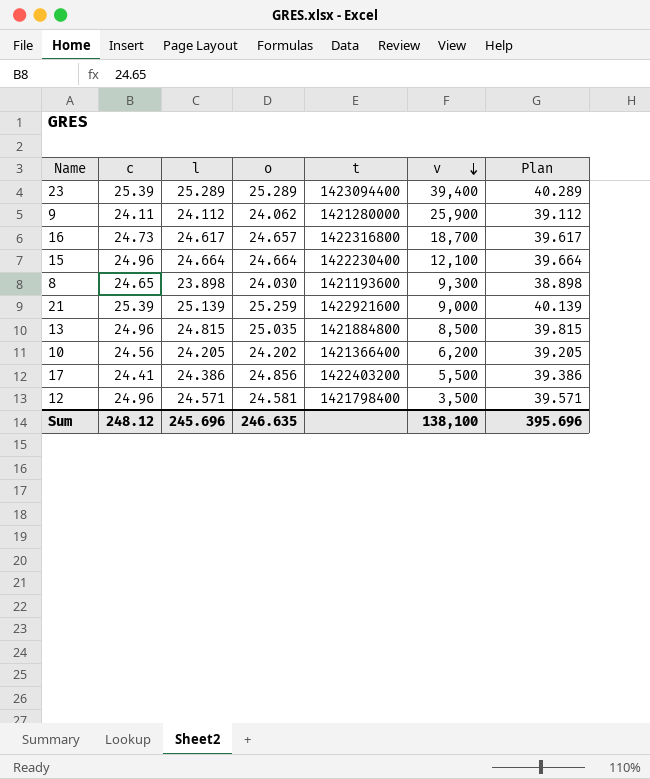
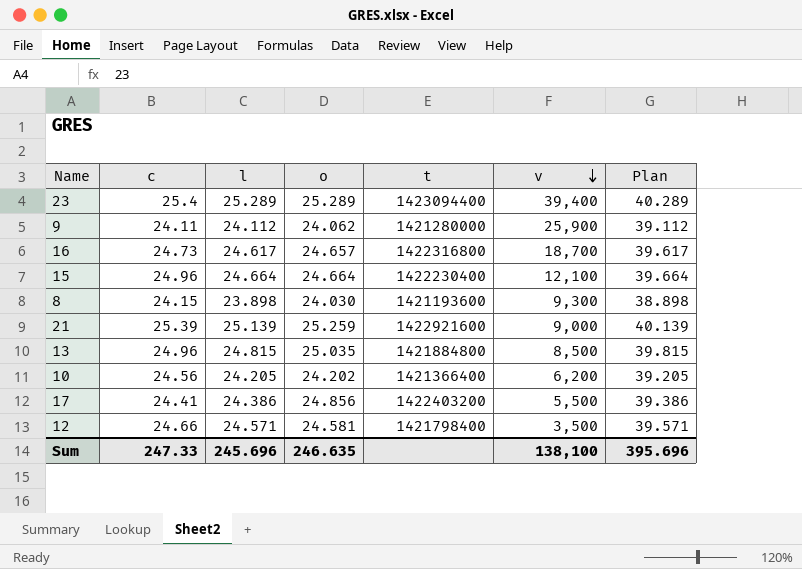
23 | c: 25.39 -> 25.4
8 | c: 24.65 -> 24.15
12 | c: 24.96 -> 24.66
Sum | c: 248.12 -> 247.33

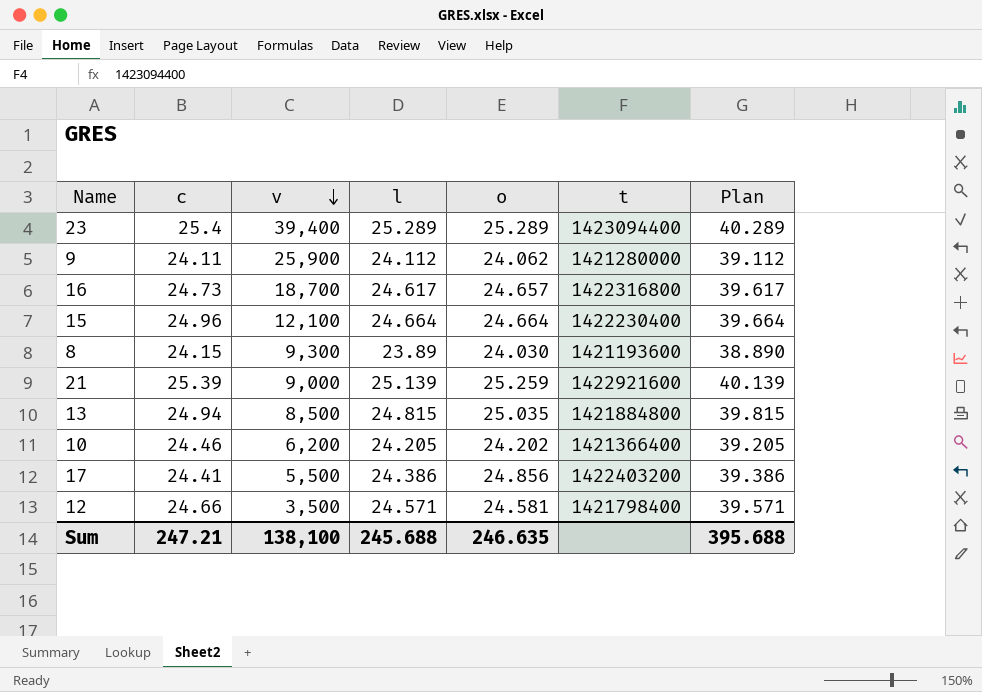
column v | position: 6 -> 3
8 | l: 23.898 -> 23.89
8 | Plan: 38.898 -> 38.890
13 | c: 24.96 -> 24.94
10 | c: 24.56 -> 24.46
Sum | c: 247.33 -> 247.21
Sum | l: 245.696 -> 245.688
Sum | Plan: 395.696 -> 395.688

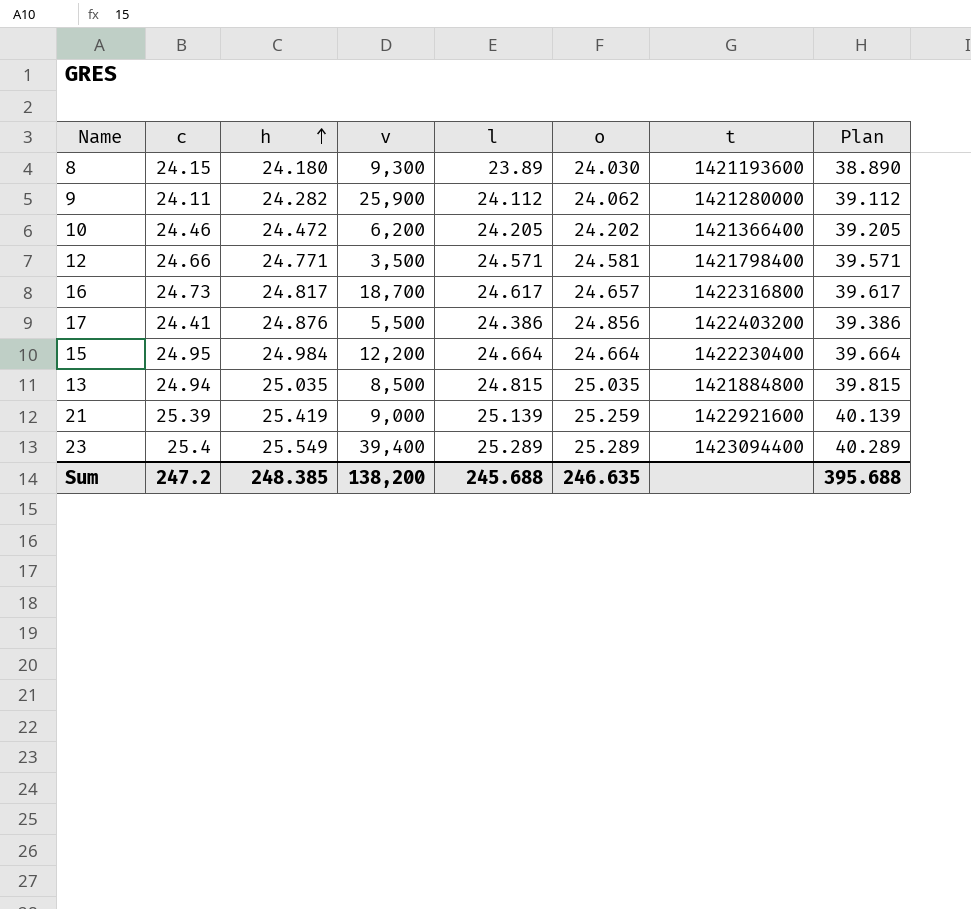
row order: v descending -> h ascending
column h | position: none -> 3
15 | c: 24.96 -> 24.95
15 | v: 12,100 -> 12,200
Sum | c: 247.21 -> 247.2
Sum | v: 138,100 -> 138,200

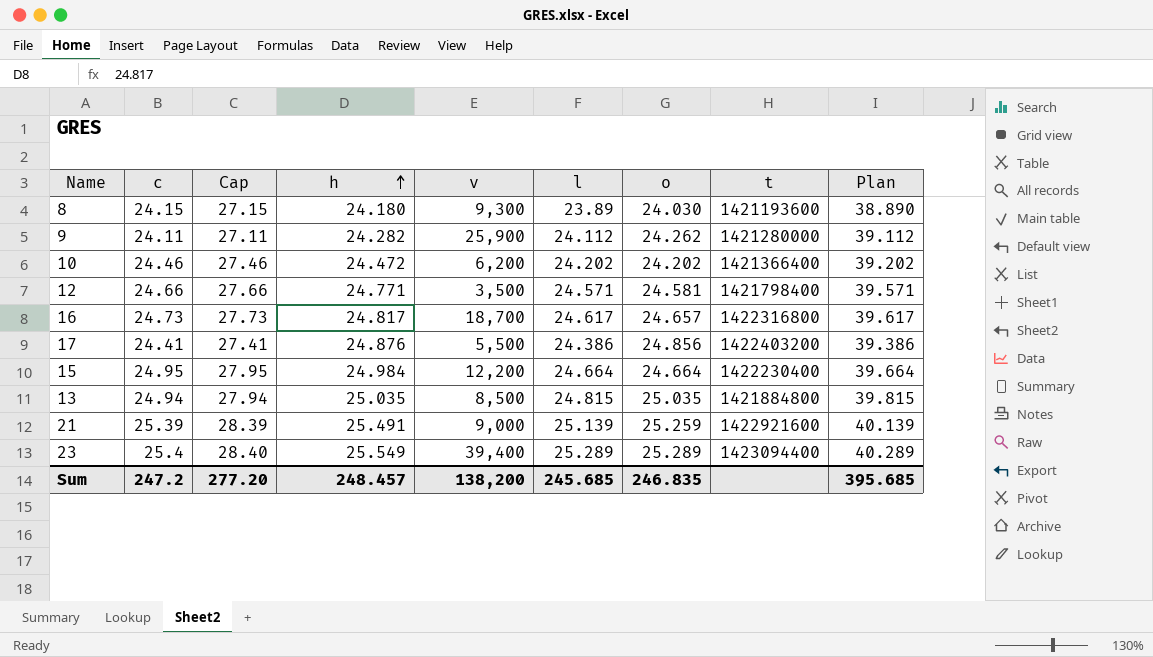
column Cap | formula: none -> [c] + 3
9 | o: 24.062 -> 24.262
10 | l: 24.205 -> 24.202
10 | Plan: 39.205 -> 39.202
21 | h: 25.419 -> 25.491
Sum | h: 248.385 -> 248.457
Sum | l: 245.688 -> 245.685
Sum | o: 246.635 -> 246.835
Sum | Plan: 395.688 -> 395.685

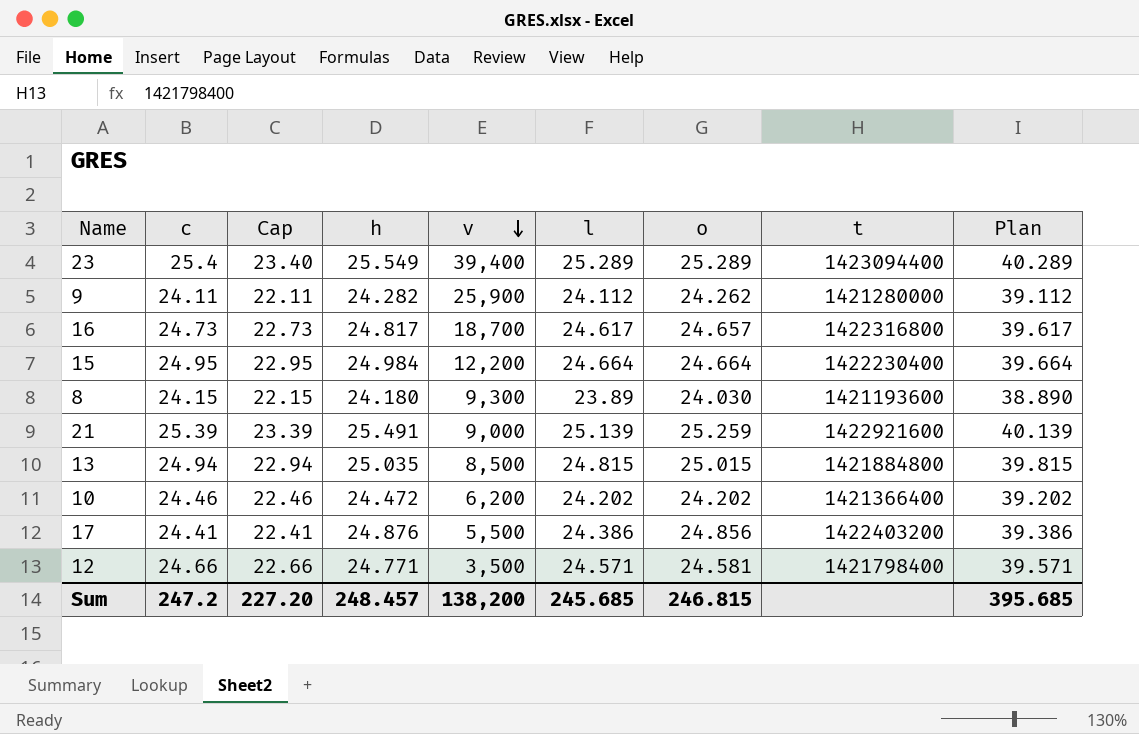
row order: h ascending -> v descending
column Cap | formula: [c] + 3 -> [c] - 2
13 | o: 25.035 -> 25.015
Sum | Cap: 277.20 -> 227.20
Sum | o: 246.835 -> 246.815

